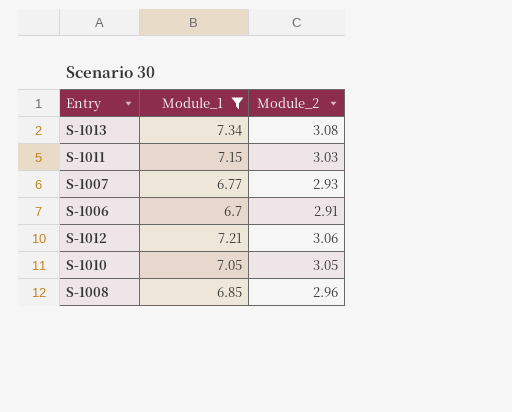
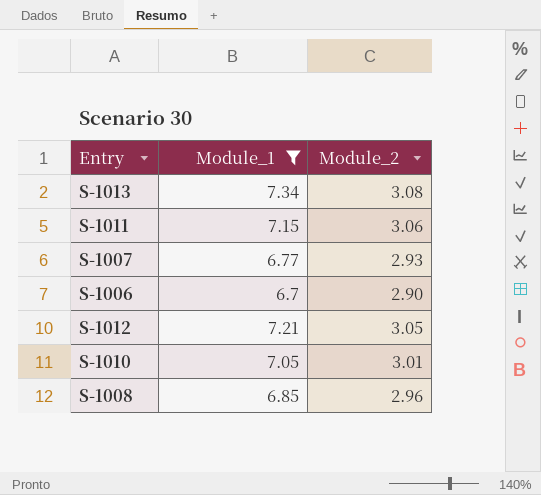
S-1011 | Module_2: 3.03 -> 3.06
S-1006 | Module_2: 2.91 -> 2.90
S-1012 | Module_2: 3.06 -> 3.05
S-1010 | Module_2: 3.05 -> 3.01

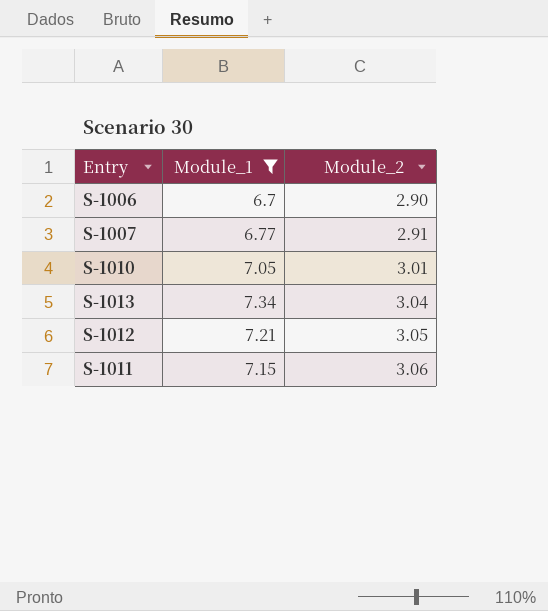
row order: none -> Module_2 ascending
row S-1008: 6.85 | 2.96 -> none
S-1007 | Module_2: 2.93 -> 2.91
S-1013 | Module_2: 3.08 -> 3.04

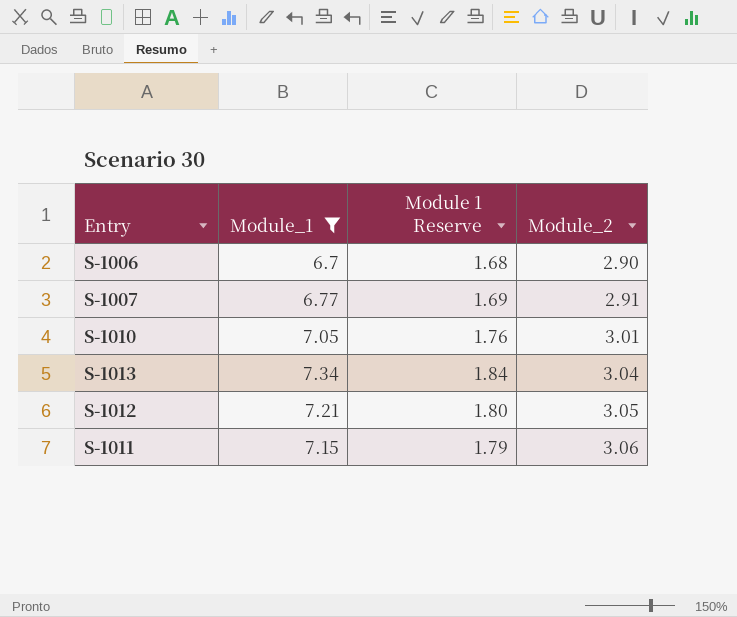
column Module 1 Reserve | formula: none -> [Module_1] * 0.25

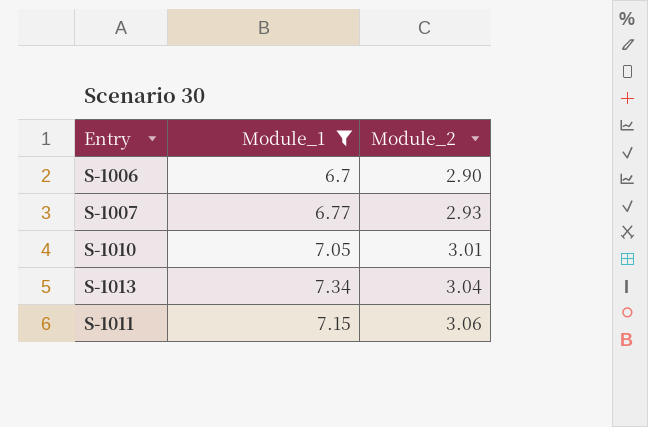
column Module 1 Reserve | formula: [Module_1] * 0.25 -> none
row S-1012: 7.21 | 1.80 | 3.05 -> none
S-1007 | Module_2: 2.91 -> 2.93

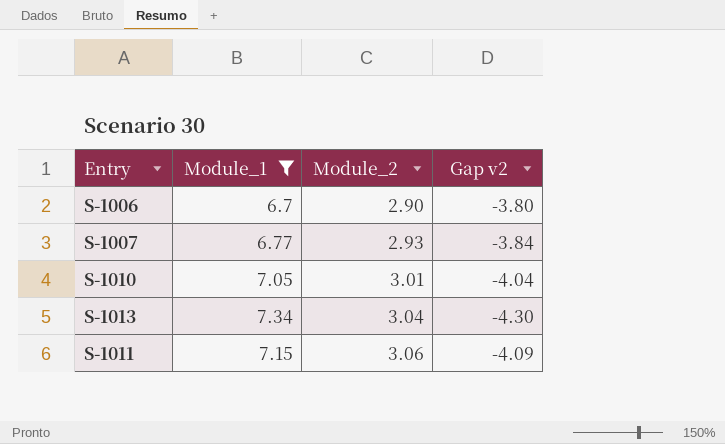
column Gap v2 | formula: none -> [Module_2] - [Module_1]

